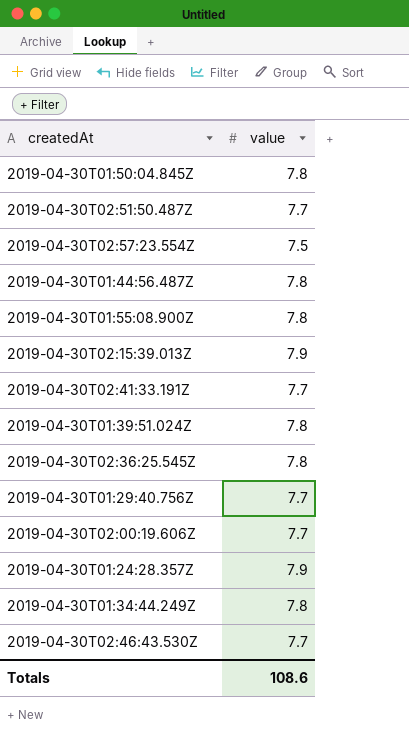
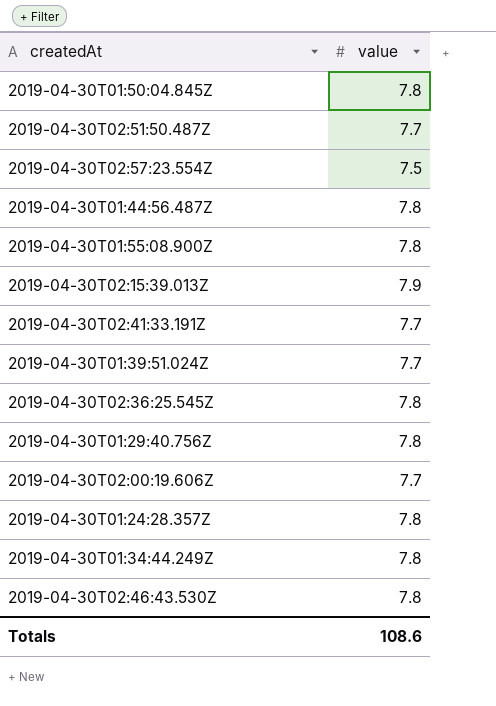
2019-04-30T01:39:51.024Z | value: 7.8 -> 7.7
2019-04-30T01:29:40.756Z | value: 7.7 -> 7.8
2019-04-30T01:24:28.357Z | value: 7.9 -> 7.8
2019-04-30T02:46:43.530Z | value: 7.7 -> 7.8

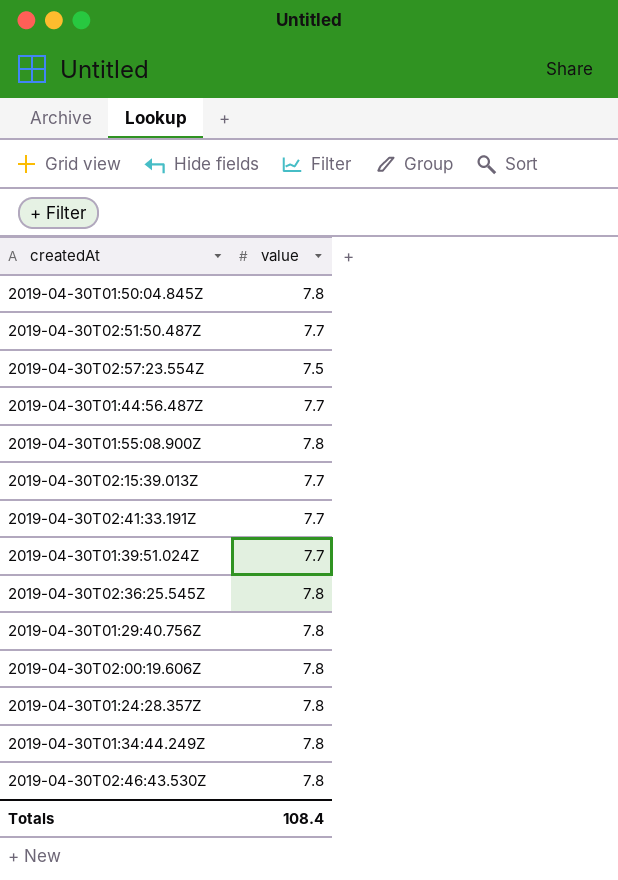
2019-04-30T01:44:56.487Z | value: 7.8 -> 7.7
2019-04-30T02:15:39.013Z | value: 7.9 -> 7.7
2019-04-30T02:00:19.606Z | value: 7.7 -> 7.8
Totals | value: 108.6 -> 108.4

